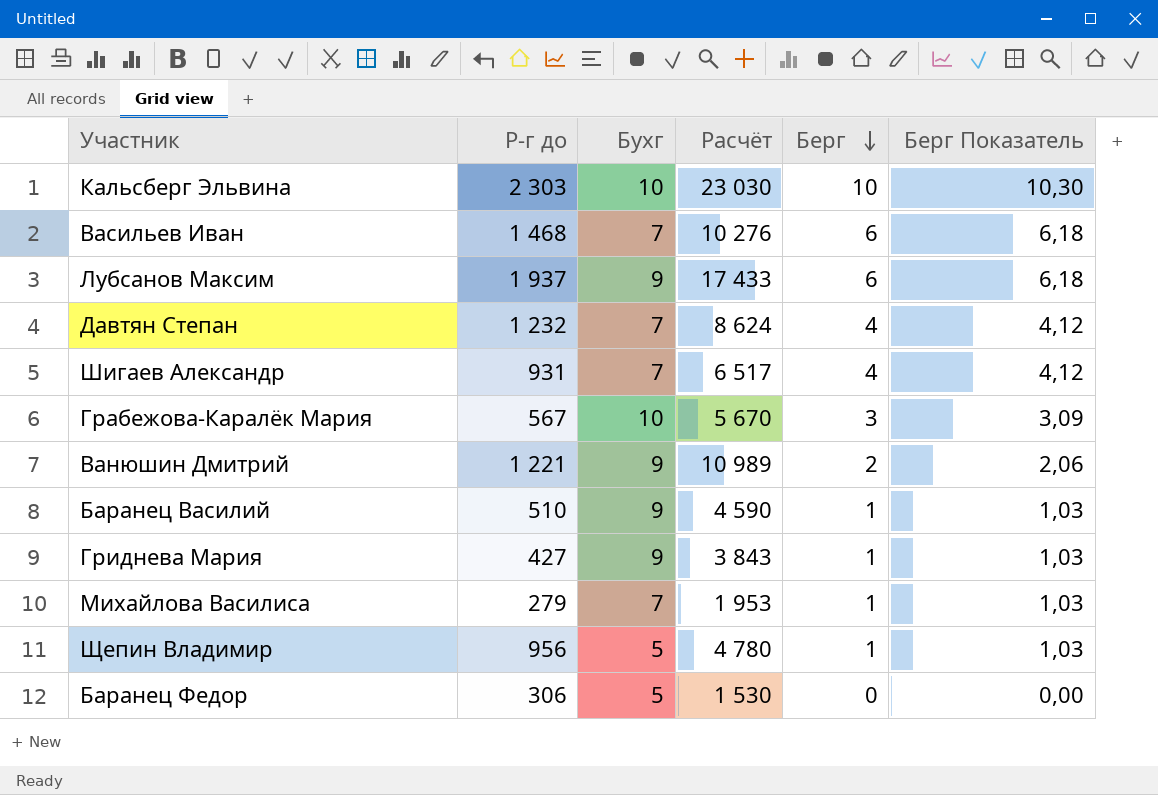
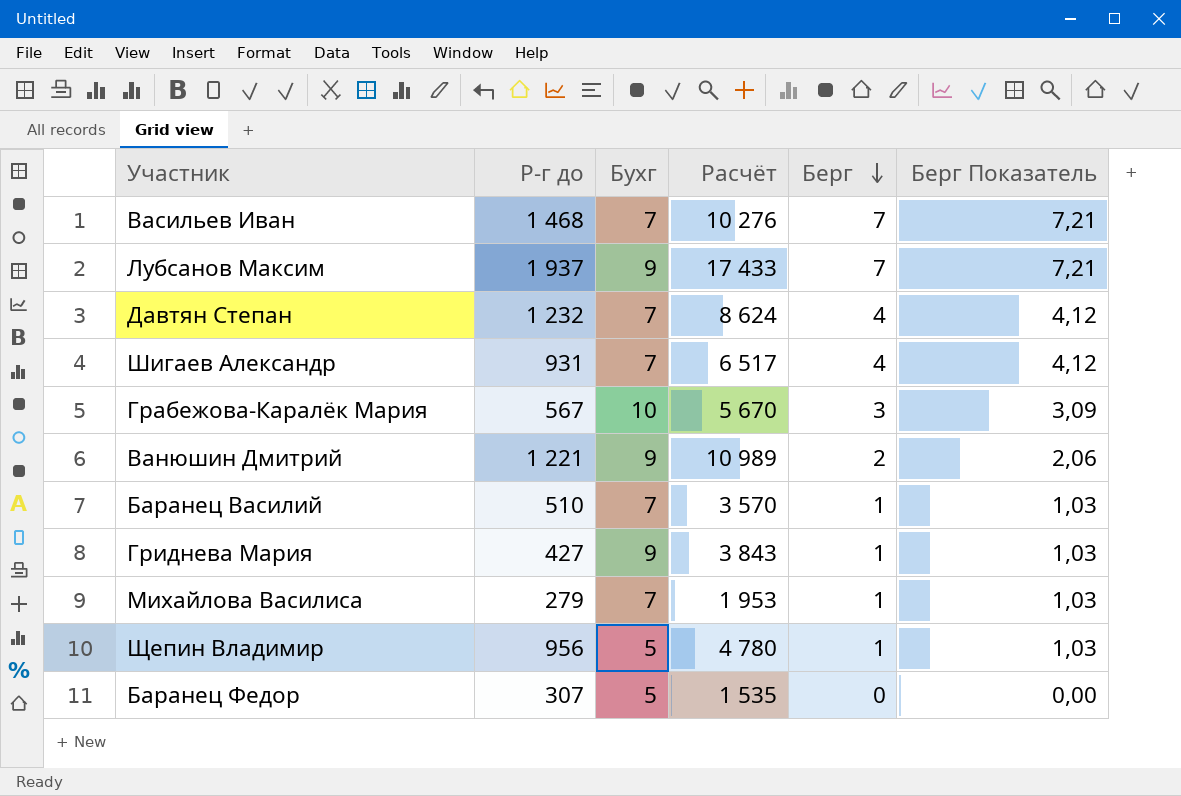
row Кальсберг Эльвина: 2 303 | 10 | 23 030 | 10 | 10,30 -> none
Васильев Иван | Берг: 6 -> 7
Васильев Иван | Берг Показатель: 6,18 -> 7,21
Лубсанов Максим | Берг: 6 -> 7
Лубсанов Максим | Берг Показатель: 6,18 -> 7,21
Баранец Василий | Бухг: 9 -> 7
Баранец Василий | Расчёт: 4 590 -> 3 570
Баранец Федор | Р-г до: 306 -> 307
Баранец Федор | Расчёт: 1 530 -> 1 535

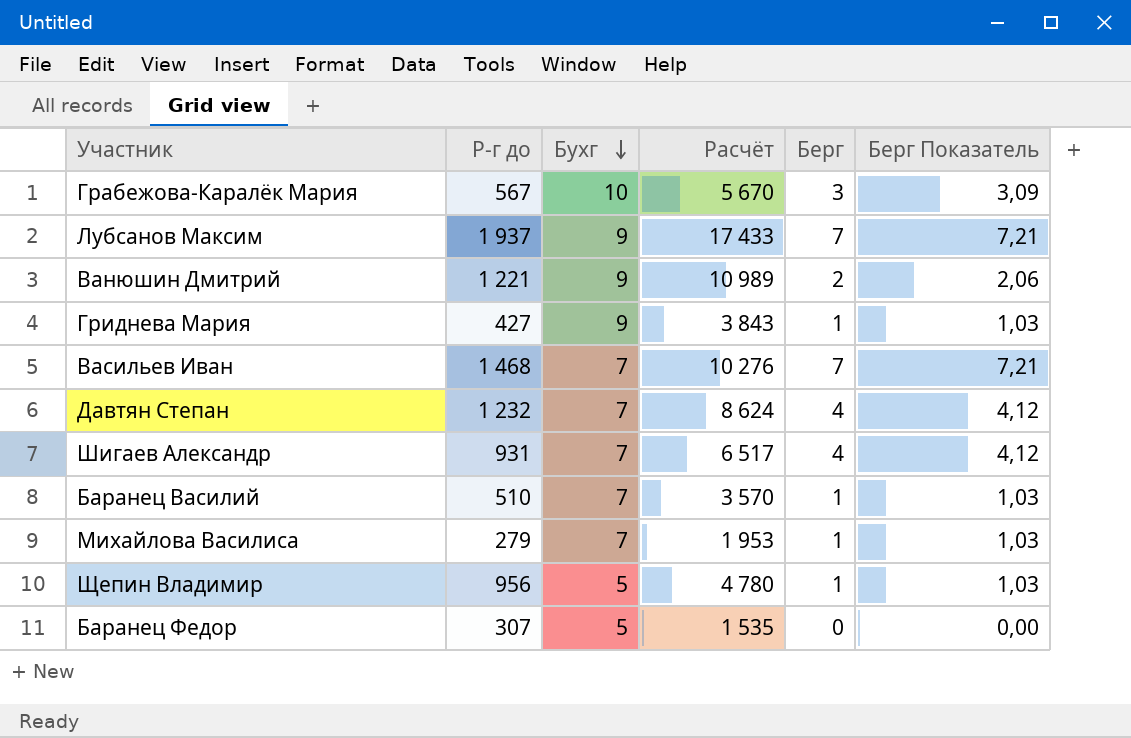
row order: Берг descending -> Бухг descending

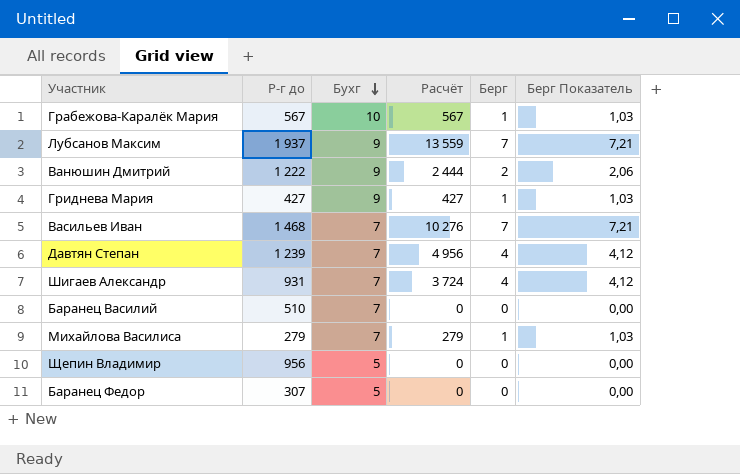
column Расчёт | formula: [Р-г до] * [Бухг] -> [Р-г до] * [Берг]
Грабежова-Каралёк Мария | Берг: 3 -> 1
Грабежова-Каралёк Мария | Берг Показатель: 3,09 -> 1,03
Ванюшин Дмитрий | Р-г до: 1 221 -> 1 222
Давтян Степан | Р-г до: 1 232 -> 1 239
Баранец Василий | Берг: 1 -> 0
Баранец Василий | Берг Показатель: 1,03 -> 0,00
Щепин Владимир | Берг: 1 -> 0
Щепин Владимир | Берг Показатель: 1,03 -> 0,00

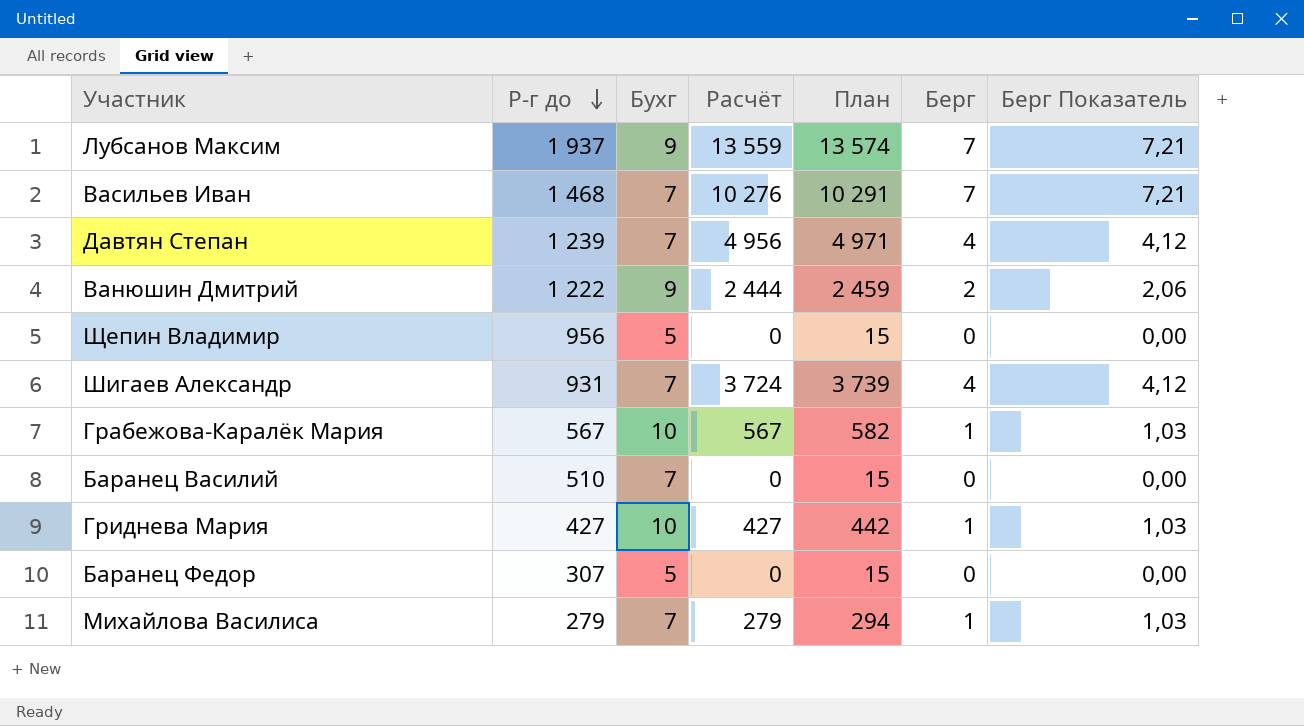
row order: Бухг descending -> Р-г до descending
column План | formula: none -> [Расчёт] + 15
Гриднева Мария | Бухг: 9 -> 10

